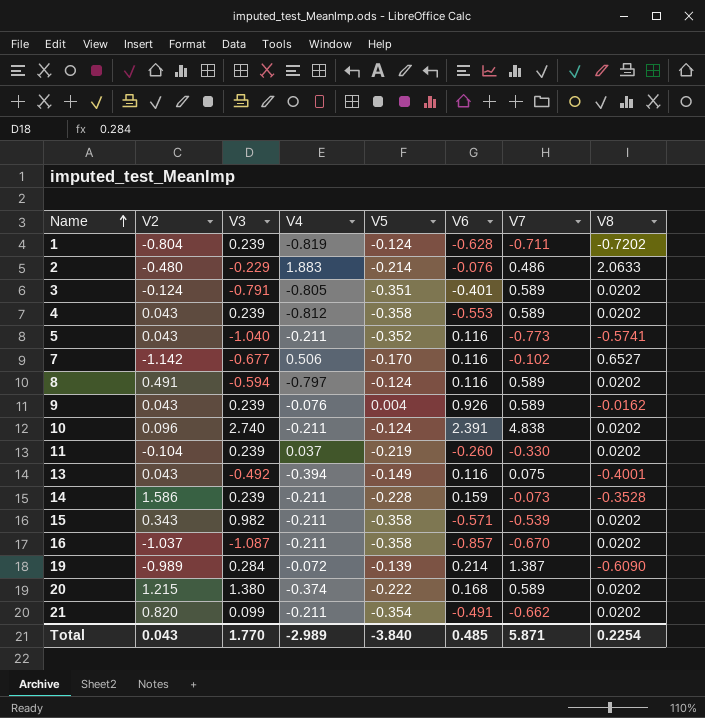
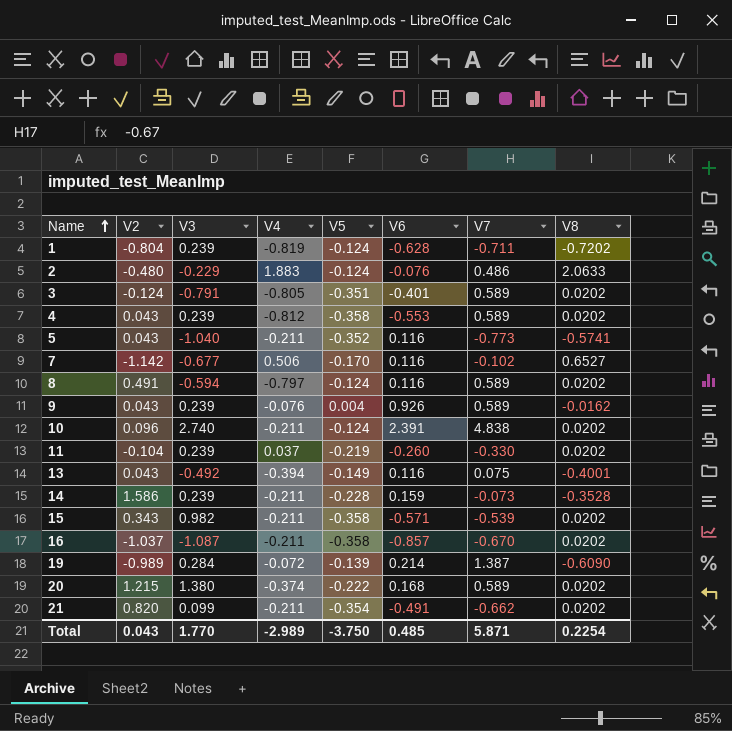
2 | V5: -0.214 -> -0.124
Total | V5: -3.840 -> -3.750

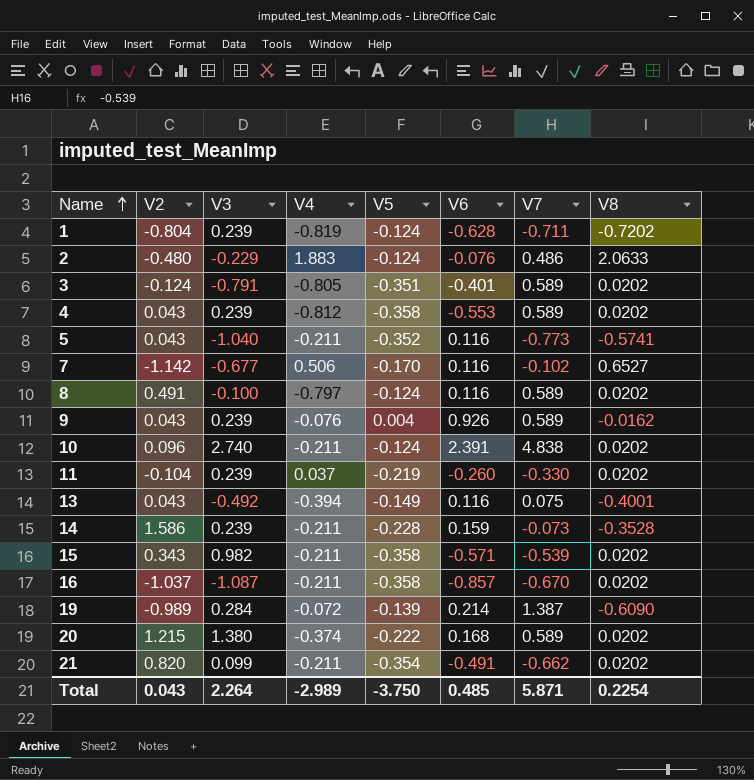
8 | V3: -0.594 -> -0.100
Total | V3: 1.770 -> 2.264

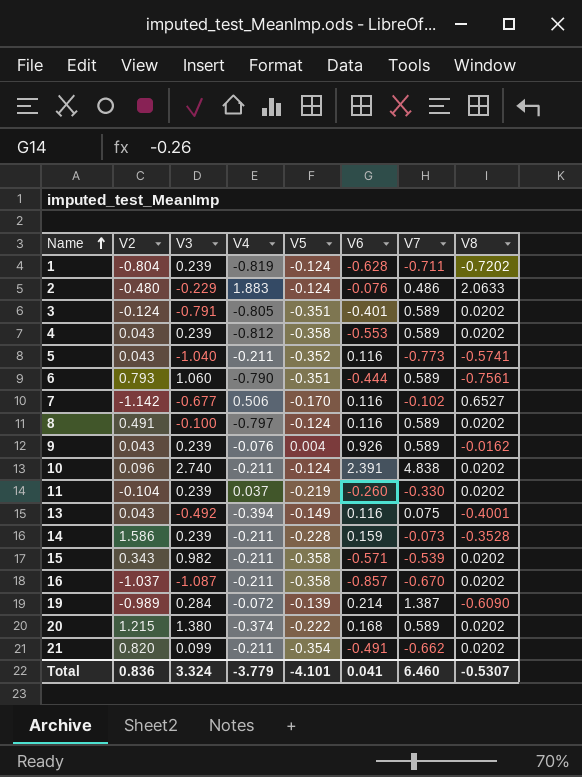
row 6: none -> 0.793 | 1.060 | -0.790 | -0.351 | -0.444 | 0.589 | -0.7561
Total | V2: 0.043 -> 0.836
Total | V3: 2.264 -> 3.324
Total | V4: -2.989 -> -3.779
Total | V5: -3.750 -> -4.101
Total | V6: 0.485 -> 0.041
Total | V7: 5.871 -> 6.460
Total | V8: 0.2254 -> -0.5307

